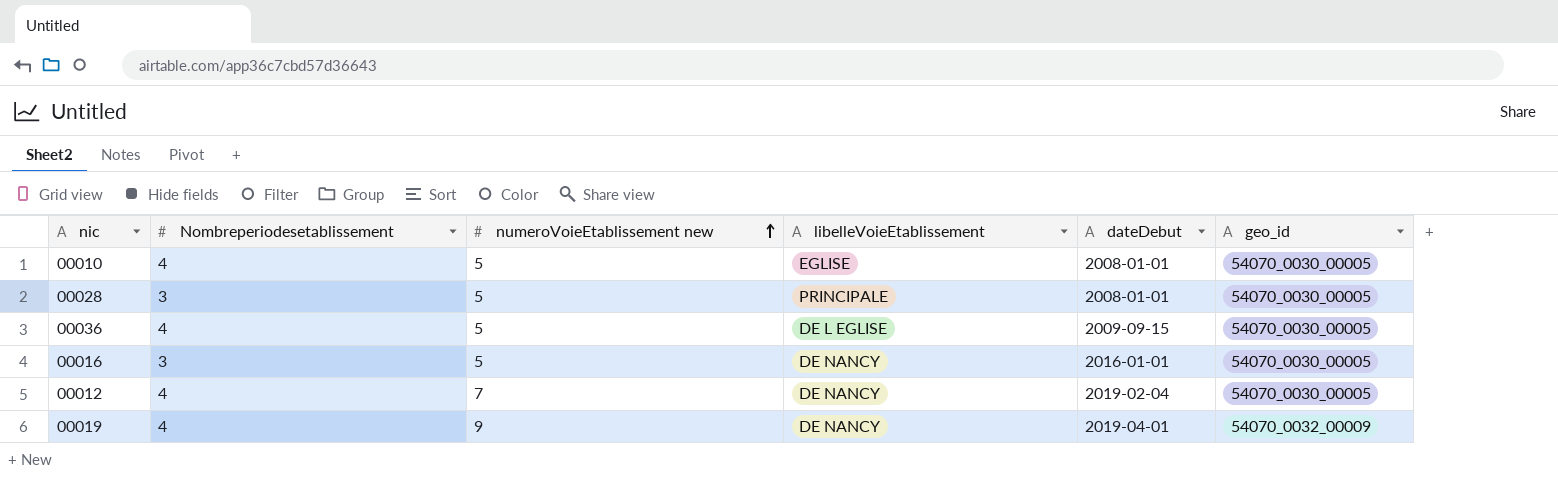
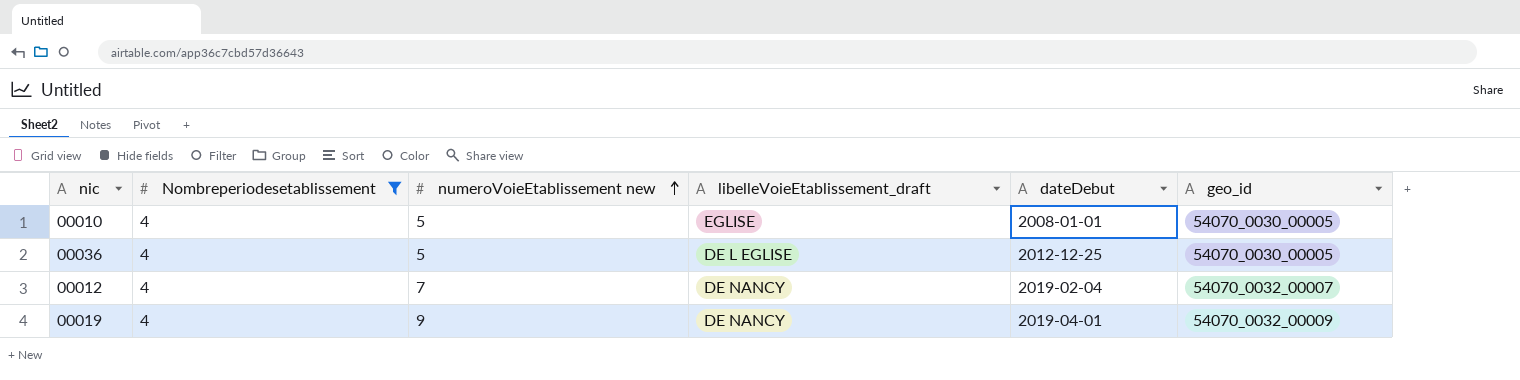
filter: none -> Nombreperiodesetablissement = 4
column name: libelleVoieEtablissement -> libelleVoieEtablissement_draft
00036 | dateDebut: 2009-09-15 -> 2012-12-25
00012 | geo_id: 54070_0030_00005 -> 54070_0032_00007

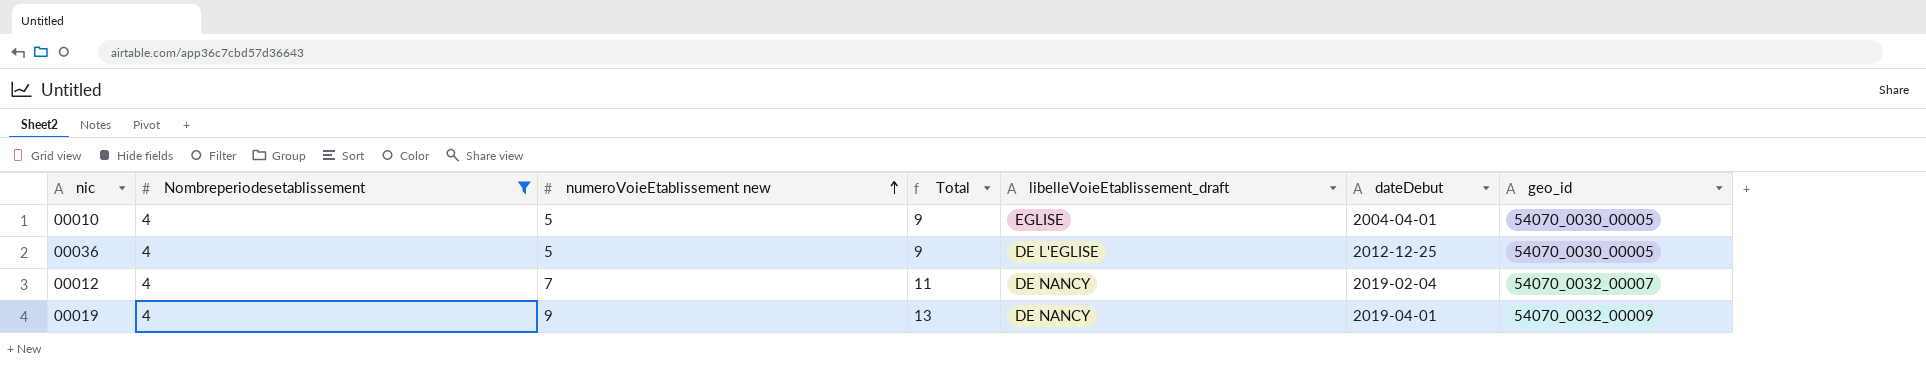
column Total | formula: none -> [Nombreperiodesetablissement] + [numeroVoieEtablissement new]
00010 | dateDebut: 2008-01-01 -> 2004-04-01
00036 | libelleVoieEtablissement_draft: DE L EGLISE -> DE L'EGLISE

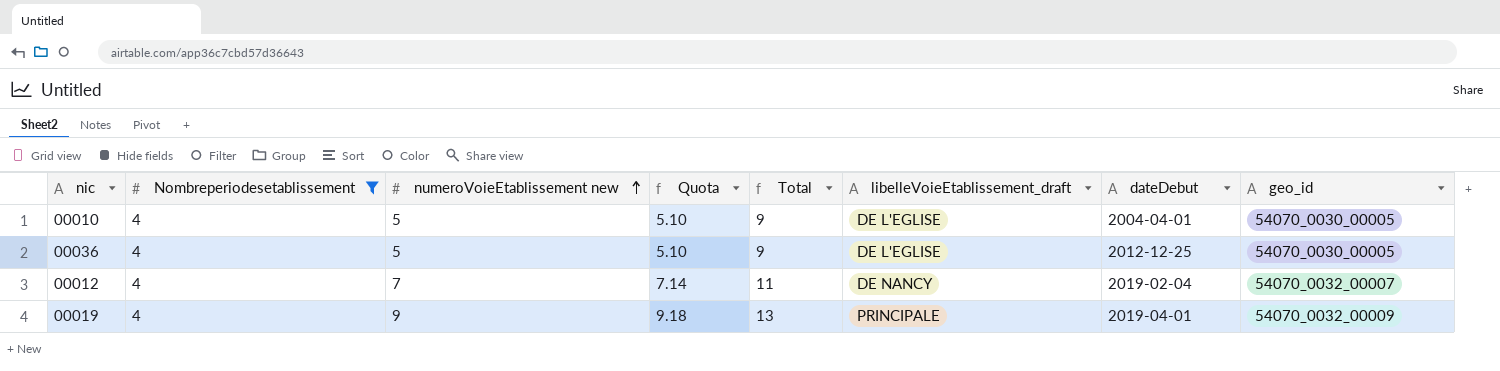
column Quota | formula: none -> [numeroVoieEtablissement new] * 1.02
00010 | libelleVoieEtablissement_draft: EGLISE -> DE L'EGLISE
00019 | libelleVoieEtablissement_draft: DE NANCY -> PRINCIPALE

